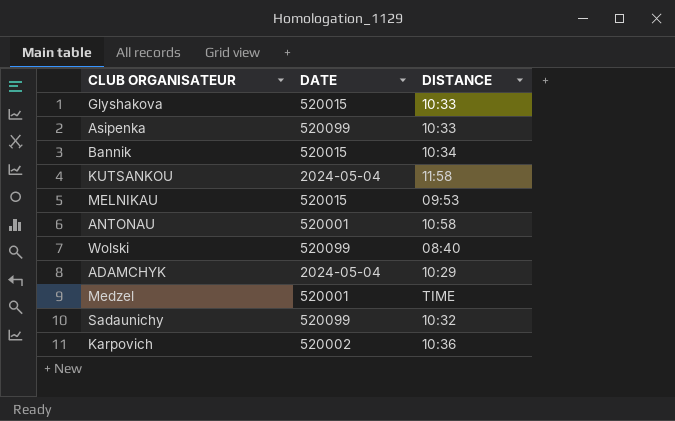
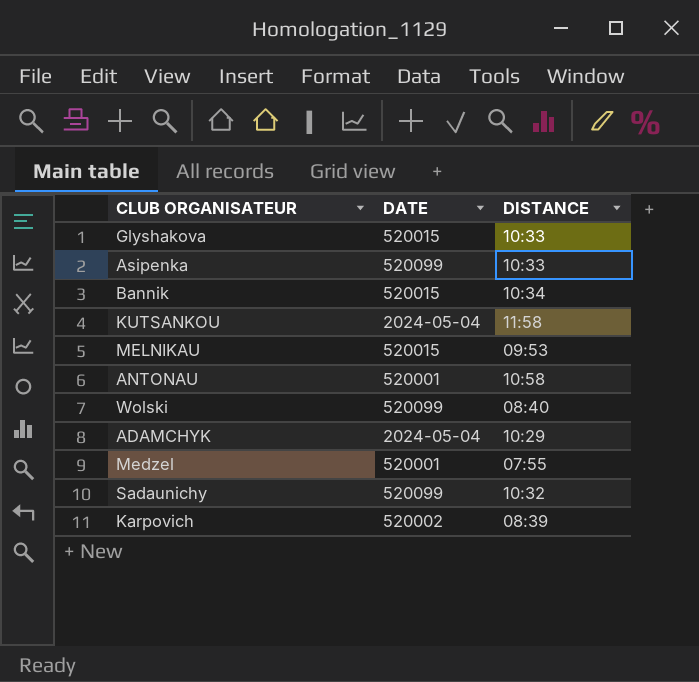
Medzel | DISTANCE: TIME -> 07:55
Karpovich | DISTANCE: 10:36 -> 08:39

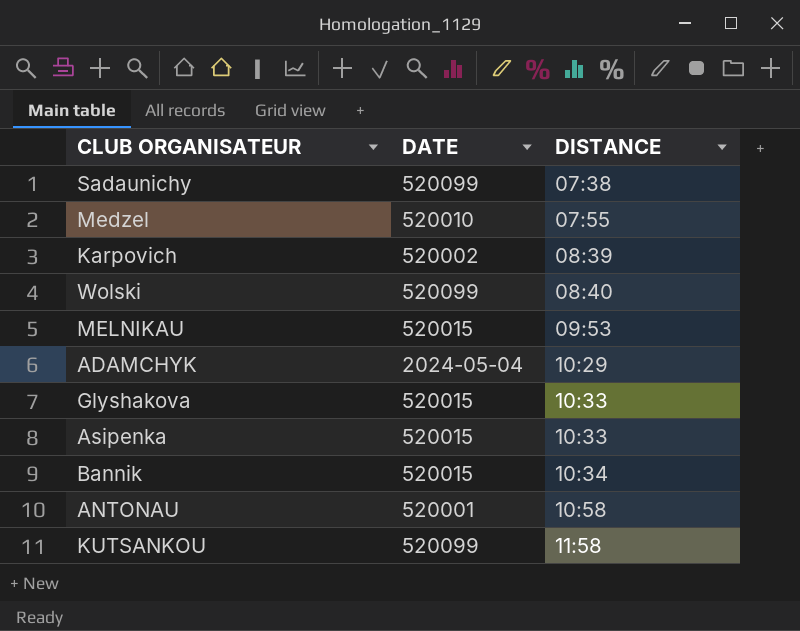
row order: none -> DISTANCE ascending
Sadaunichy | DISTANCE: 10:32 -> 07:38
Medzel | DATE: 520001 -> 520010
Asipenka | DATE: 520099 -> 520015
KUTSANKOU | DATE: 2024-05-04 -> 520099

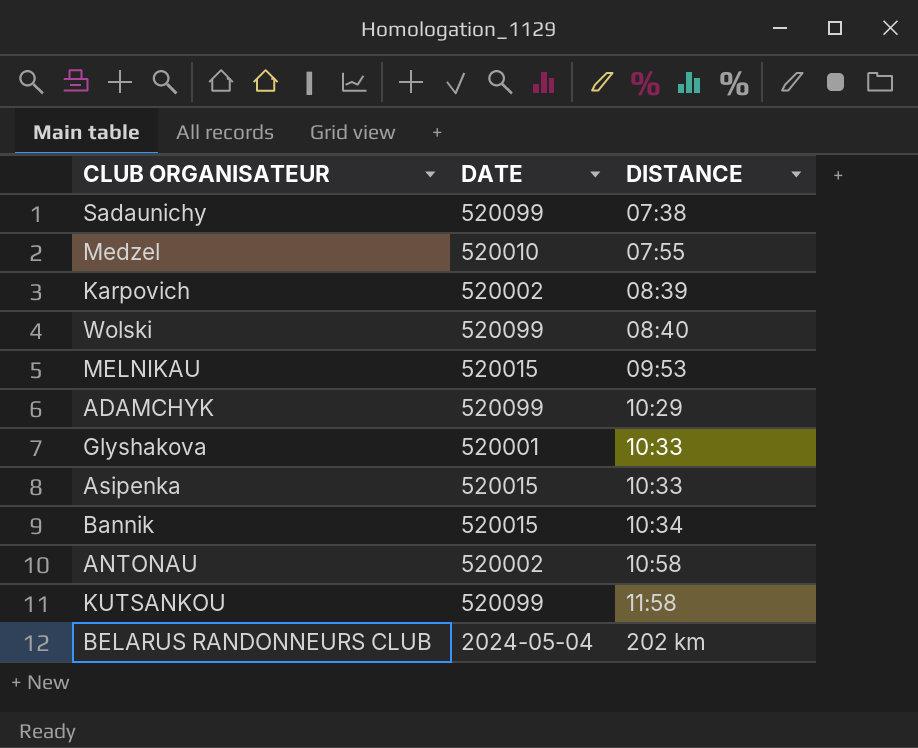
ADAMCHYK | DATE: 2024-05-04 -> 520099
Glyshakova | DATE: 520015 -> 520001
ANTONAU | DATE: 520001 -> 520002
row BELARUS RANDONNEURS CLUB: none -> 2024-05-04 | 202 km

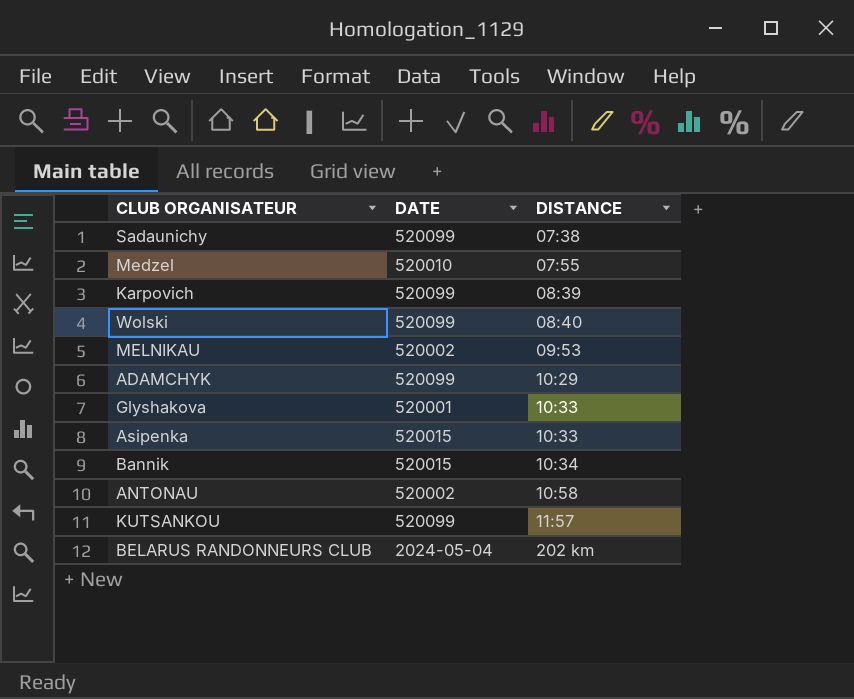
Karpovich | DATE: 520002 -> 520099
MELNIKAU | DATE: 520015 -> 520002
KUTSANKOU | DISTANCE: 11:58 -> 11:57

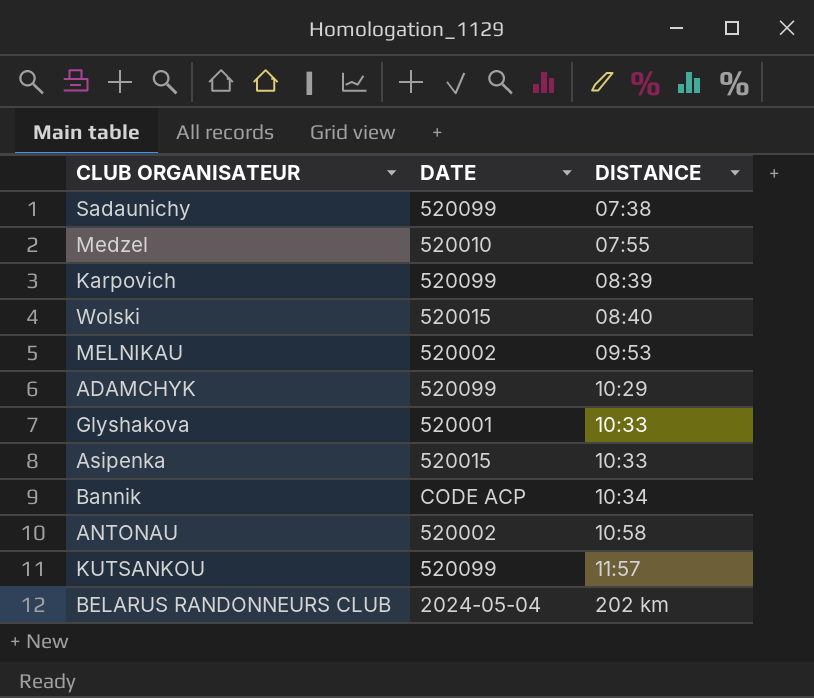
Wolski | DATE: 520099 -> 520015
Bannik | DATE: 520015 -> CODE ACP

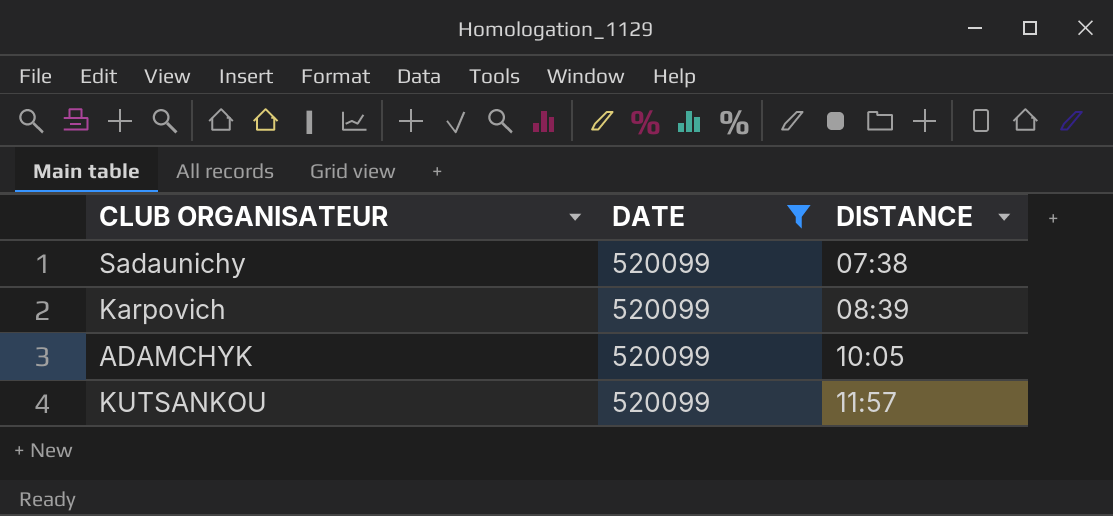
filter: none -> DATE = 520099
ADAMCHYK | DISTANCE: 10:29 -> 10:05

